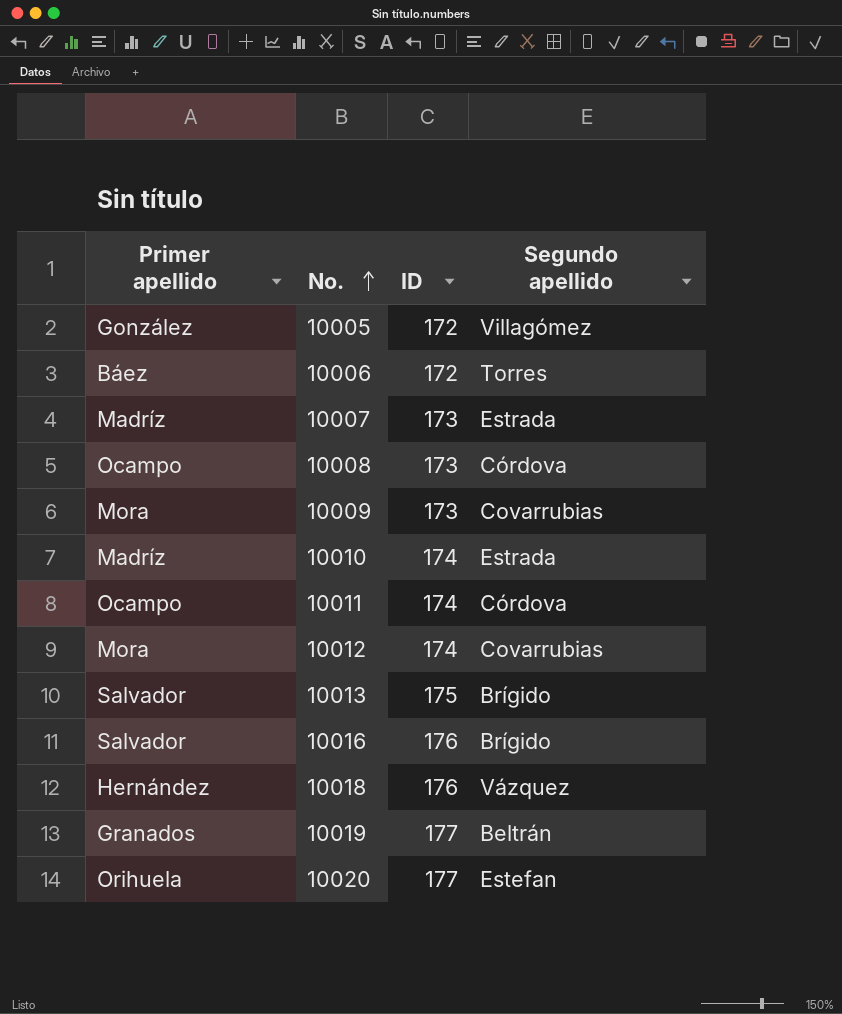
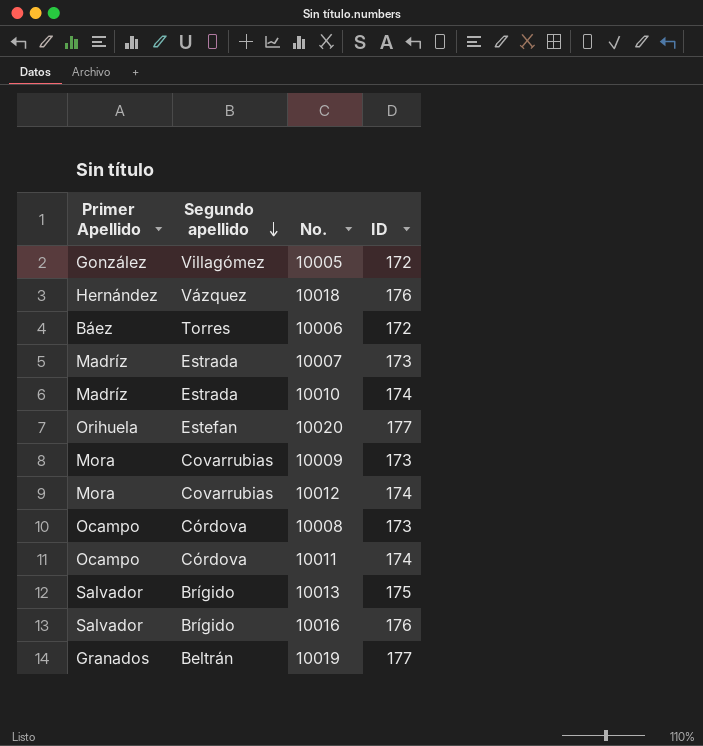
row order: No. ascending -> Segundo apellido descending
column name: Primer apellido -> Primer Apellido
column Segundo apellido | position: 4 -> 2

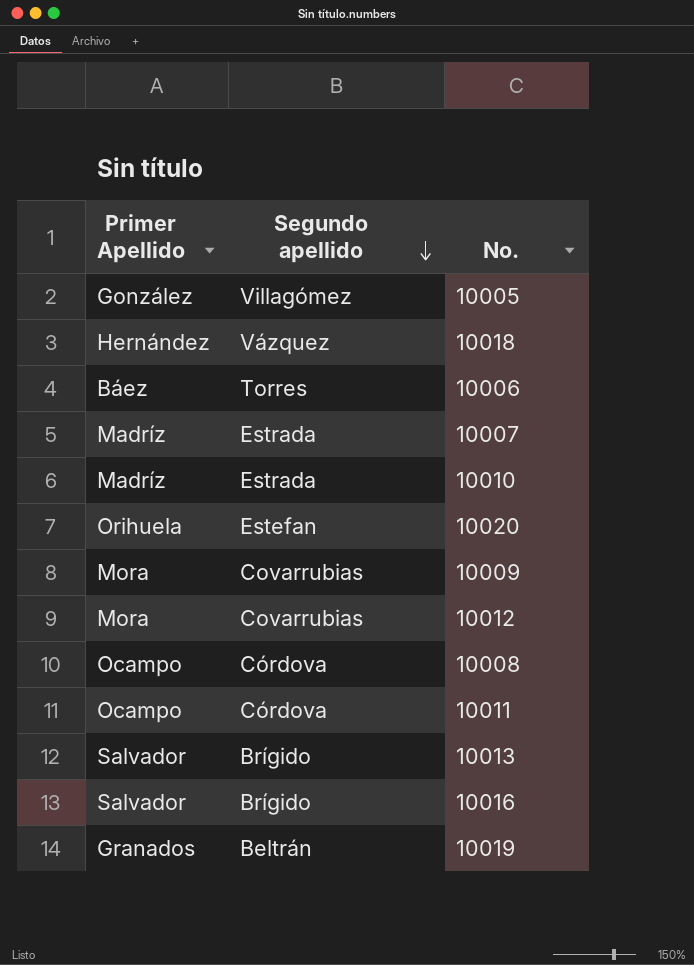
column ID | position: 4 -> none

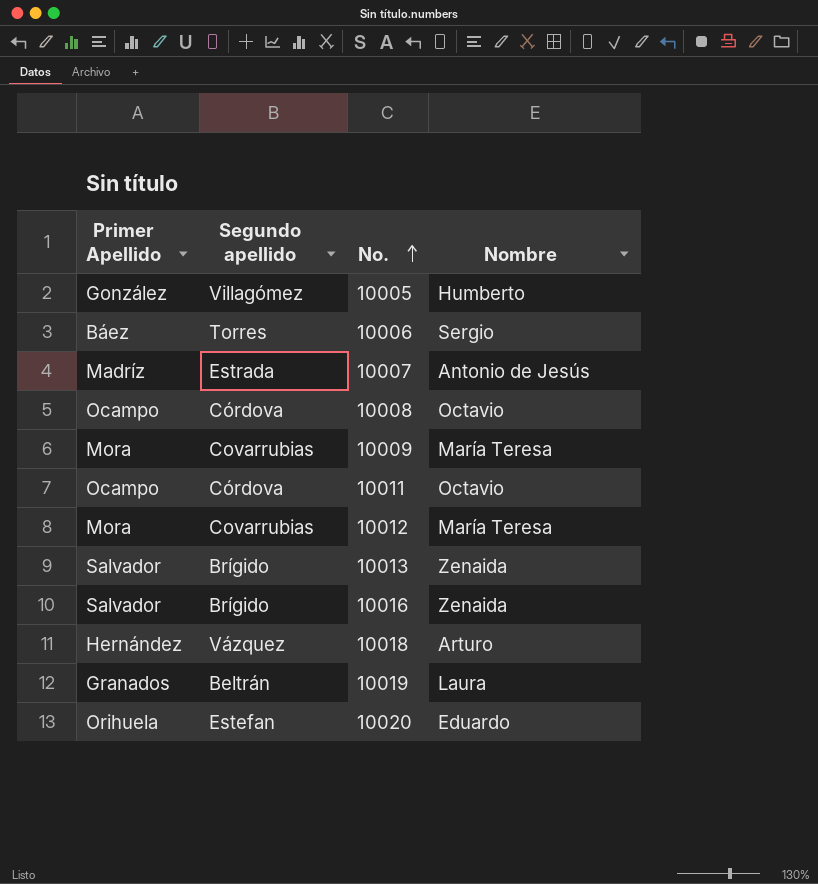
row order: Segundo apellido descending -> No. ascending
column Nombre | position: none -> 4
row 10010: Madríz | Estrada -> none

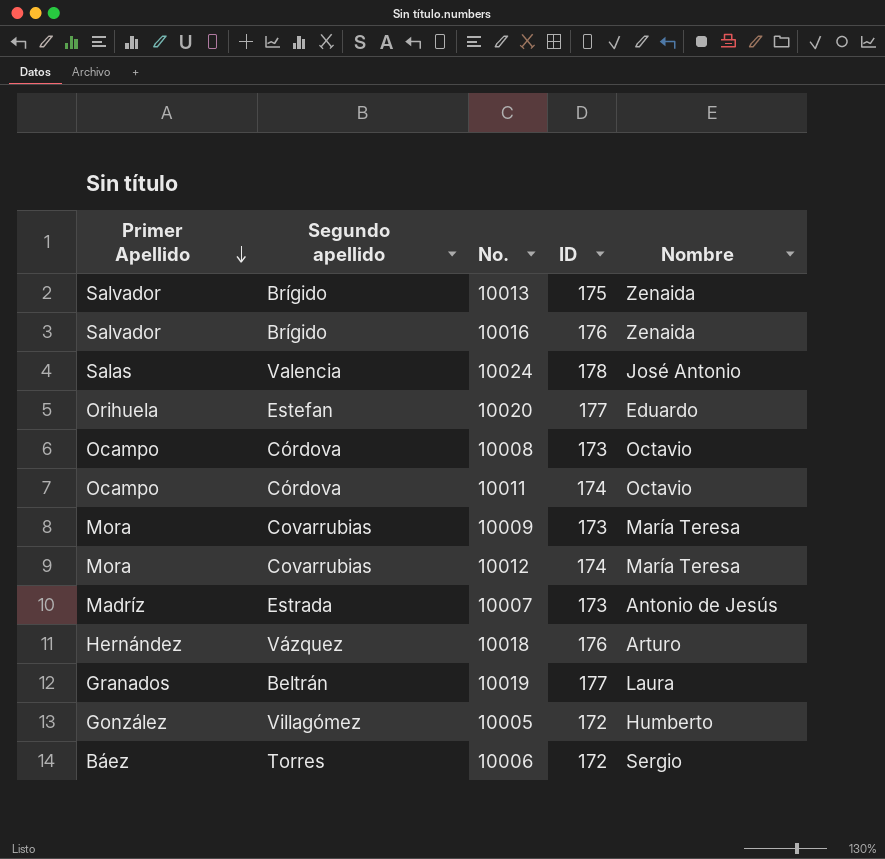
row order: No. ascending -> Primer Apellido descending
column ID | position: none -> 4
row 10024: none -> Salas | Valencia | 178 | José Antonio

